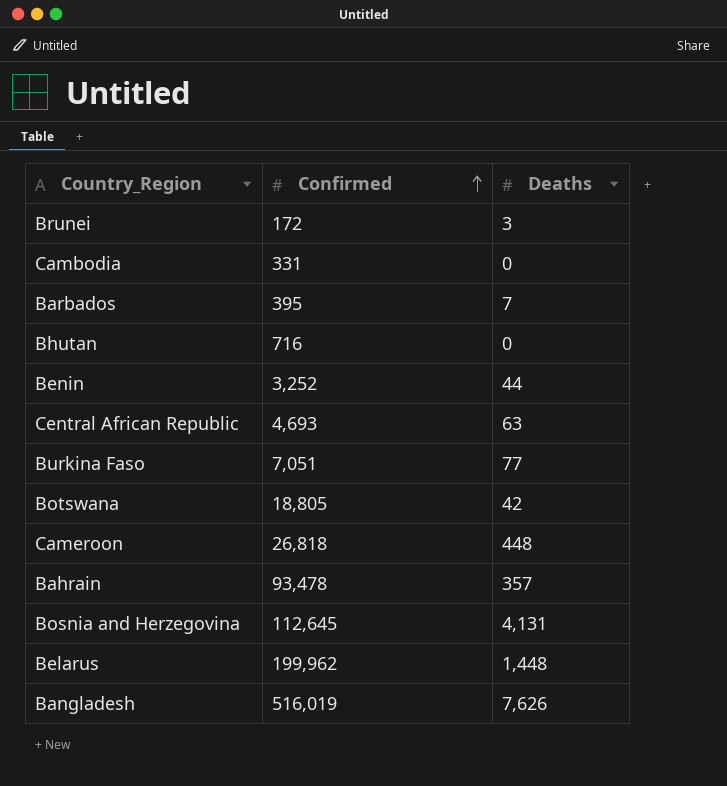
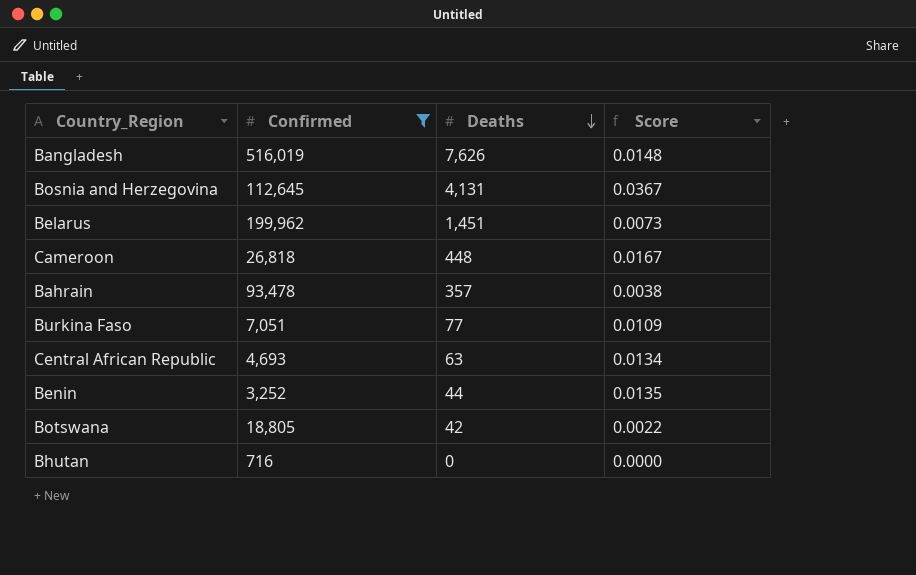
filter: none -> Confirmed >= 716
row order: Confirmed ascending -> Deaths descending
column Score | formula: none -> [Deaths] / [Confirmed]
Belarus | Deaths: 1,448 -> 1,451

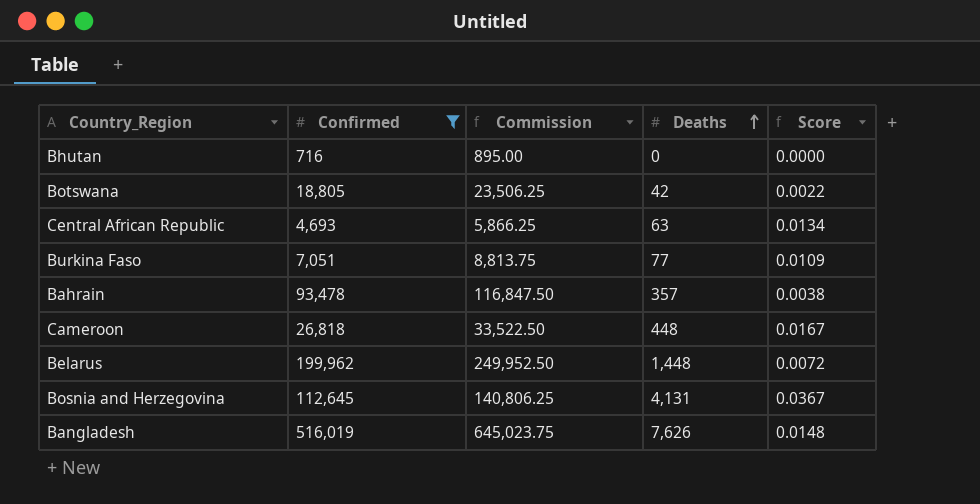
row order: Deaths descending -> Deaths ascending
column Commission | formula: none -> [Confirmed] * 1.25
row Benin: 3,252 | 44 | 0.0135 -> none
Belarus | Deaths: 1,451 -> 1,448
Belarus | Score: 0.0073 -> 0.0072

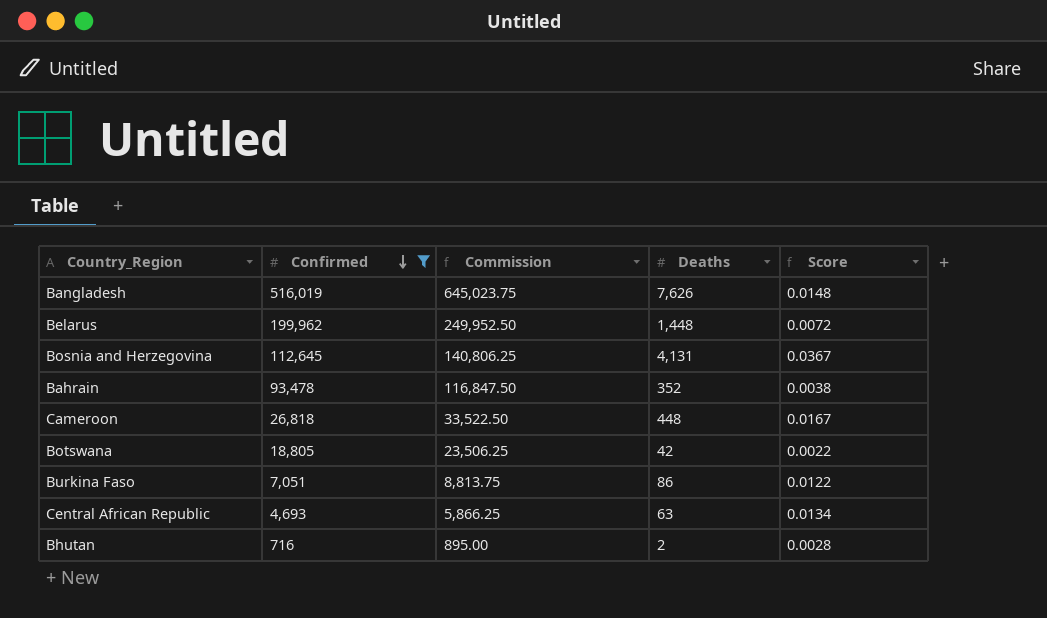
row order: Deaths ascending -> Confirmed descending
Bahrain | Deaths: 357 -> 352
Burkina Faso | Deaths: 77 -> 86
Burkina Faso | Score: 0.0109 -> 0.0122
Bhutan | Deaths: 0 -> 2
Bhutan | Score: 0.0000 -> 0.0028

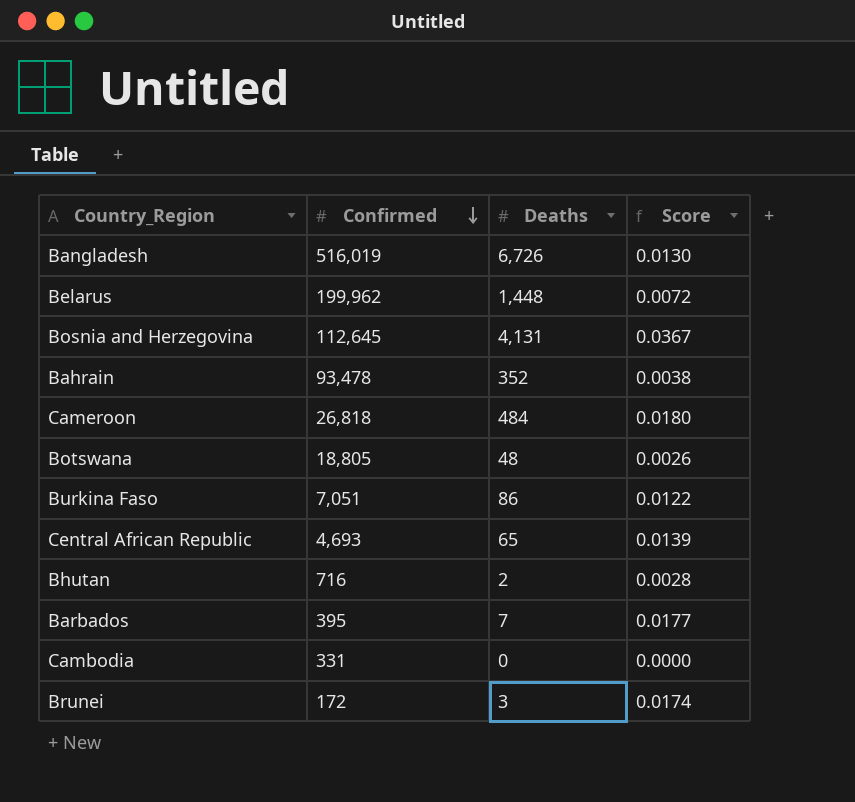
filter: Confirmed >= 716 -> none
column Commission | formula: [Confirmed] * 1.25 -> none
Bangladesh | Deaths: 7,626 -> 6,726
Bangladesh | Score: 0.0148 -> 0.0130
Cameroon | Deaths: 448 -> 484
Cameroon | Score: 0.0167 -> 0.0180
Botswana | Deaths: 42 -> 48
Botswana | Score: 0.0022 -> 0.0026
Central African Republic | Deaths: 63 -> 65
Central African Republic | Score: 0.0134 -> 0.0139

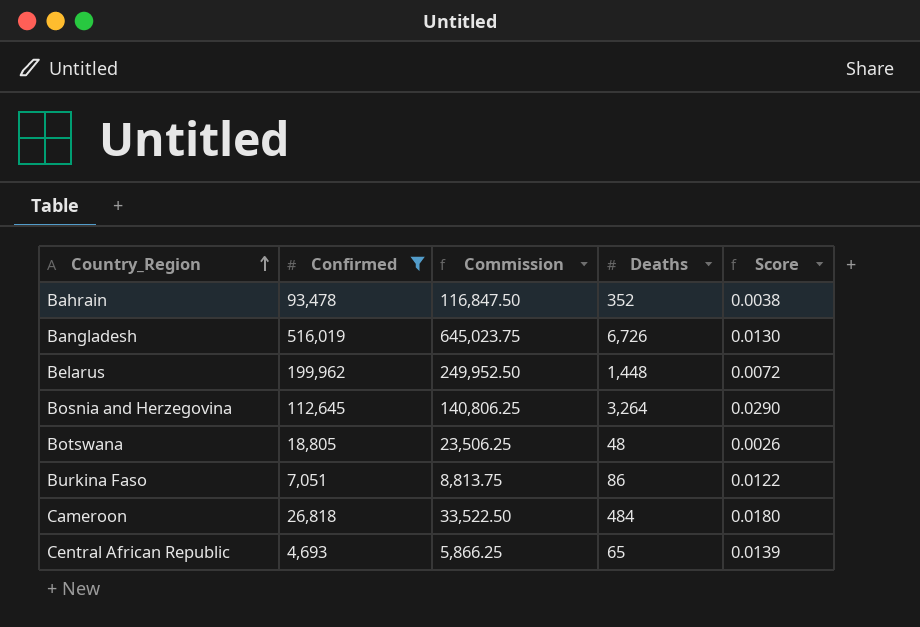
filter: none -> Confirmed >= 4,693
row order: Confirmed descending -> Country_Region ascending
column Commission | formula: none -> [Confirmed] * 1.25
Bosnia and Herzegovina | Deaths: 4,131 -> 3,264
Bosnia and Herzegovina | Score: 0.0367 -> 0.0290

